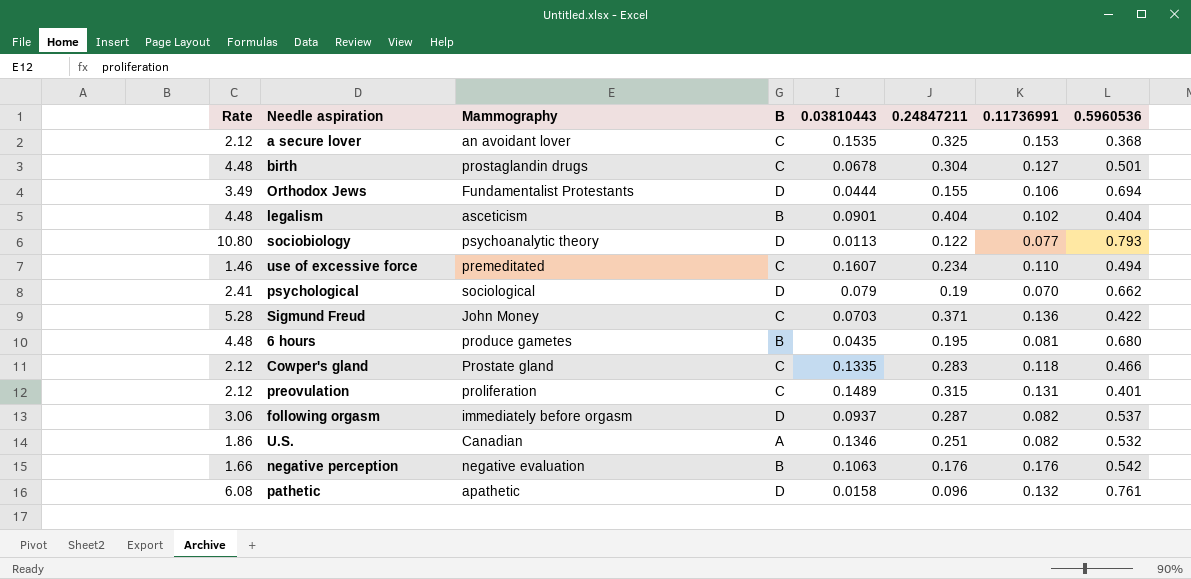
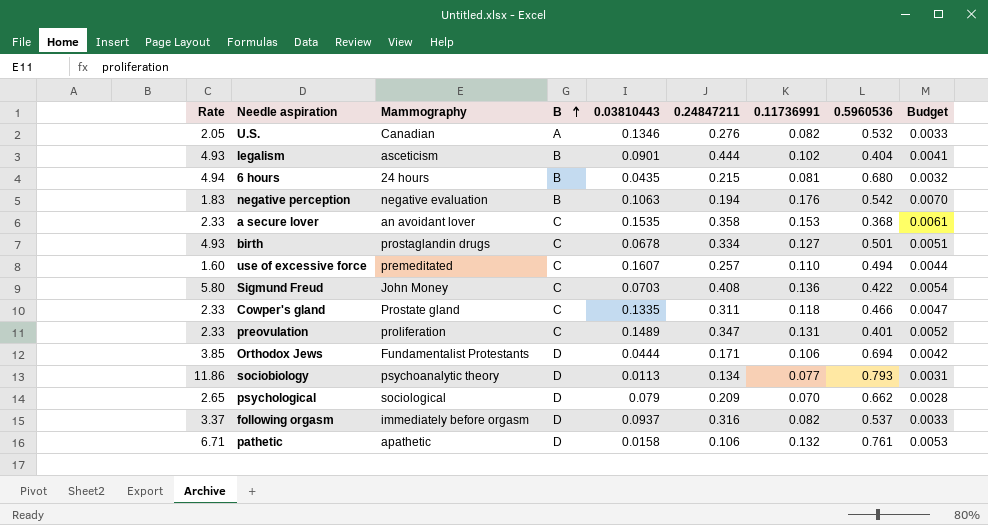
row order: none -> B ascending
column Budget | formula: none -> [0.11736991] * 0.04
U.S. | Rate: 1.86 -> 2.05
U.S. | 0.24847211: 0.251 -> 0.276
legalism | Rate: 4.48 -> 4.93
legalism | 0.24847211: 0.404 -> 0.444
6 hours | Rate: 4.48 -> 4.94
6 hours | Mammography: produce gametes -> 24 hours
6 hours | 0.24847211: 0.195 -> 0.215
negative perception | Rate: 1.66 -> 1.83
negative perception | 0.24847211: 0.176 -> 0.194
a secure lover | Rate: 2.12 -> 2.33
a secure lover | 0.24847211: 0.325 -> 0.358
birth | Rate: 4.48 -> 4.93
birth | 0.24847211: 0.304 -> 0.334
use of excessive force | Rate: 1.46 -> 1.60
use of excessive force | 0.24847211: 0.234 -> 0.257
Sigmund Freud | Rate: 5.28 -> 5.80
Sigmund Freud | 0.24847211: 0.371 -> 0.408
Cowper's gland | Rate: 2.12 -> 2.33
Cowper's gland | 0.24847211: 0.283 -> 0.311
preovulation | Rate: 2.12 -> 2.33
preovulation | 0.24847211: 0.315 -> 0.347
Orthodox Jews | Rate: 3.49 -> 3.85
Orthodox Jews | 0.24847211: 0.155 -> 0.171
sociobiology | Rate: 10.80 -> 11.86
sociobiology | 0.24847211: 0.122 -> 0.134
psychological | Rate: 2.41 -> 2.65
psychological | 0.24847211: 0.19 -> 0.209
following orgasm | Rate: 3.06 -> 3.37
following orgasm | 0.24847211: 0.287 -> 0.316
pathetic | Rate: 6.08 -> 6.71
pathetic | 0.24847211: 0.096 -> 0.106

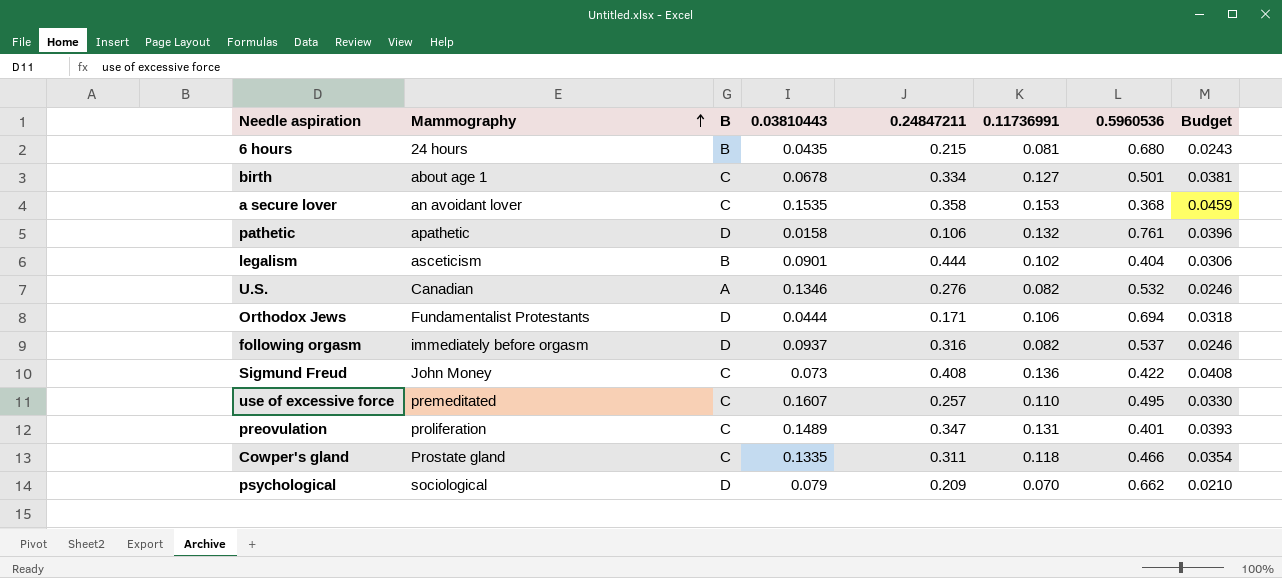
row order: B ascending -> Mammography ascending
column Rate | formula: [0.24847211] / [0.03810443] -> none
column Budget | formula: [0.11736991] * 0.04 -> [0.11736991] * 0.3
row negative perception: 1.83 | negative evaluation | B | 0.1063 | 0.194 | 0.176 | 0.542 | 0.0070 -> none
row sociobiology: 11.86 | psychoanalytic theory | D | 0.0113 | 0.134 | 0.077 | 0.793 | 0.0031 -> none
birth | Mammography: prostaglandin drugs -> about age 1
Sigmund Freud | 0.03810443: 0.0703 -> 0.073
use of excessive force | 0.5960536: 0.494 -> 0.495

